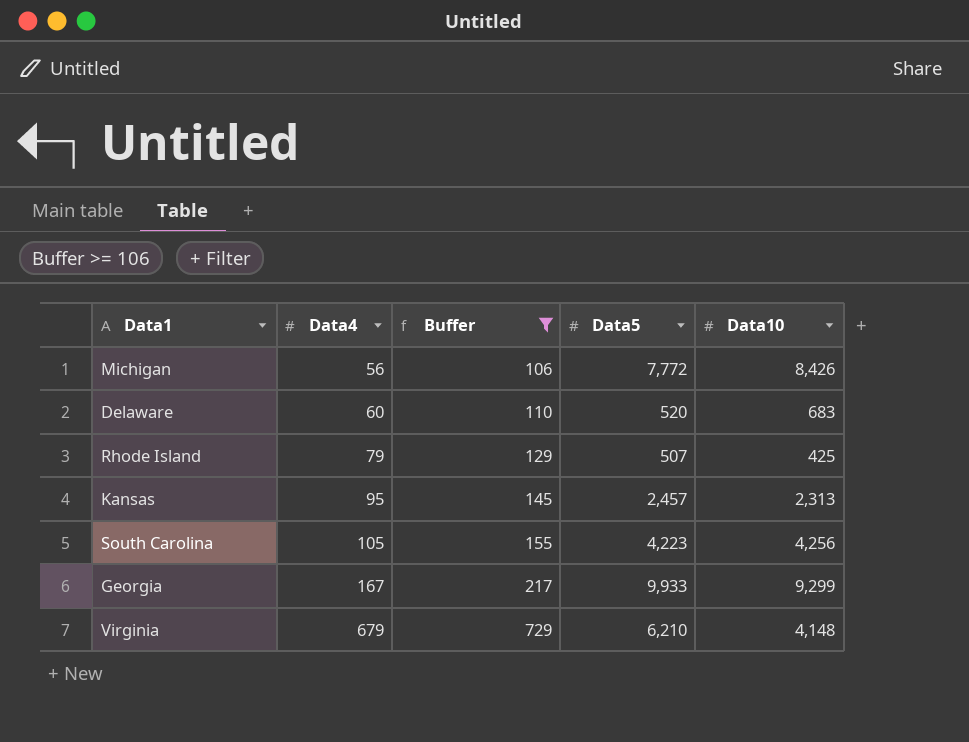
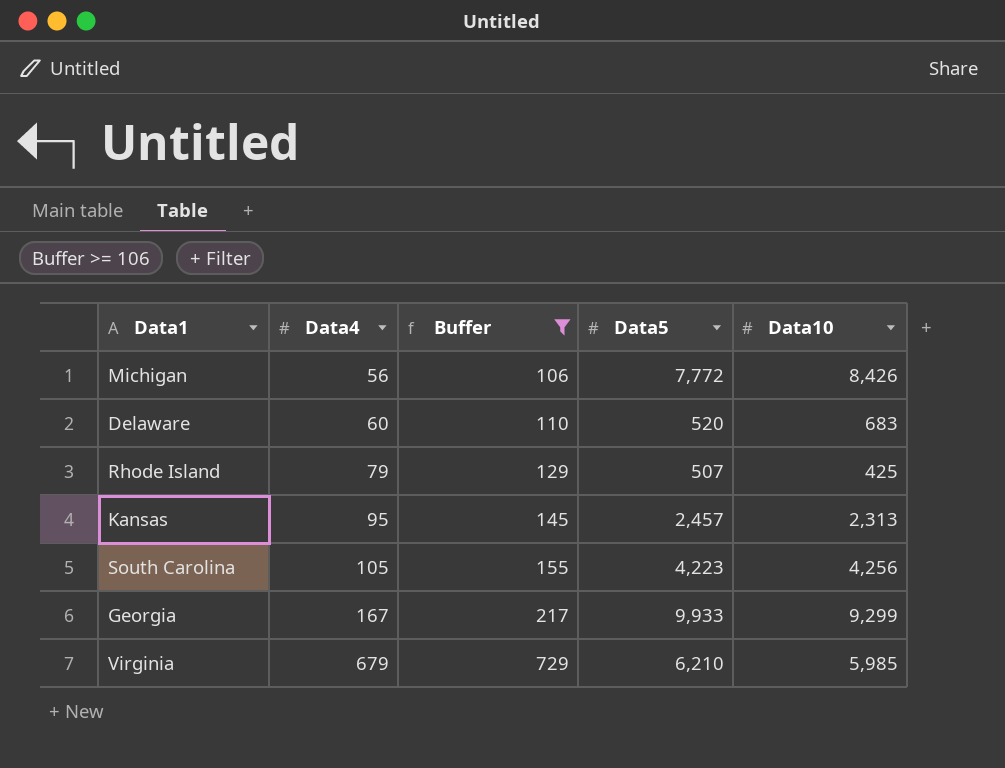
Virginia | Data10: 4,148 -> 5,985

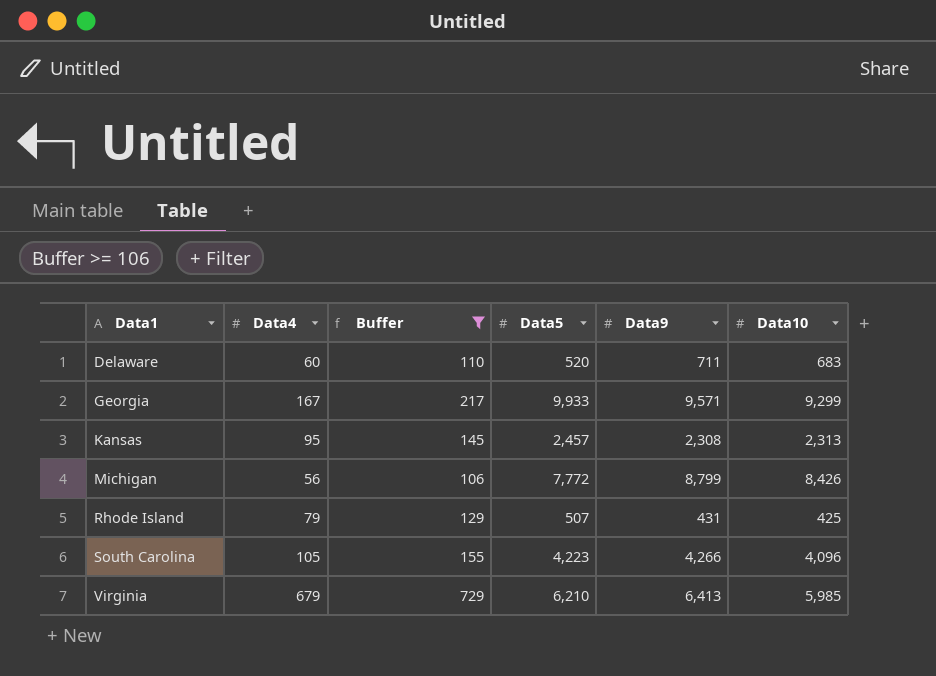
row order: Data4 ascending -> Data1 ascending
column Data9 | position: none -> 5
South Carolina | Data10: 4,256 -> 4,096

